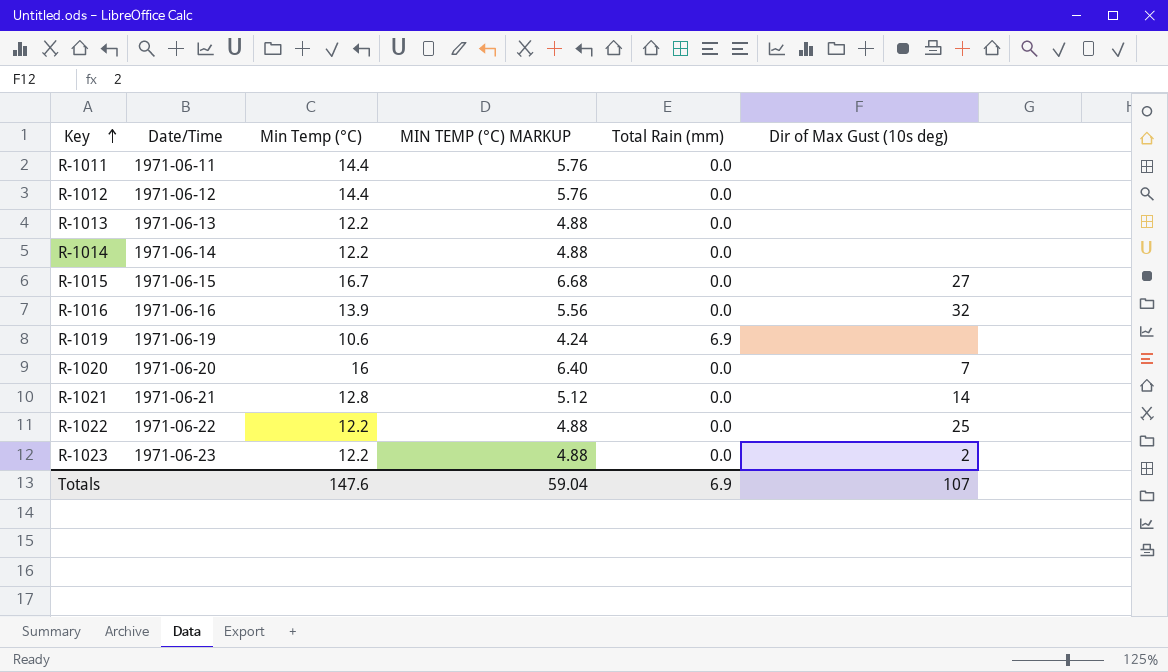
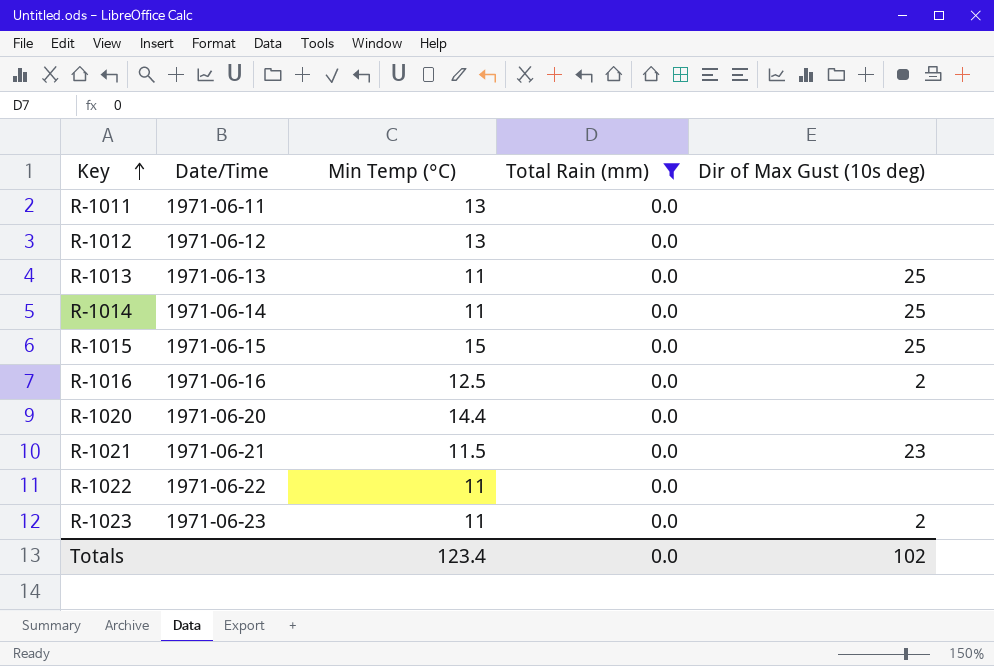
filter: none -> Total Rain (mm) = 0.0
column MIN TEMP (°C) MARKUP | formula: [Min Temp (°C)] * 0.4 -> none
R-1011 | Min Temp (°C): 14.4 -> 13
R-1012 | Min Temp (°C): 14.4 -> 13
R-1013 | Min Temp (°C): 12.2 -> 11
R-1013 | Dir of Max Gust (10s deg): none -> 25
R-1014 | Min Temp (°C): 12.2 -> 11
R-1014 | Dir of Max Gust (10s deg): none -> 25
R-1015 | Min Temp (°C): 16.7 -> 15
R-1015 | Dir of Max Gust (10s deg): 27 -> 25
R-1016 | Min Temp (°C): 13.9 -> 12.5
R-1016 | Dir of Max Gust (10s deg): 32 -> 2
R-1020 | Min Temp (°C): 16 -> 14.4
R-1020 | Dir of Max Gust (10s deg): 7 -> none
R-1021 | Min Temp (°C): 12.8 -> 11.5
R-1021 | Dir of Max Gust (10s deg): 14 -> 23
R-1022 | Min Temp (°C): 12.2 -> 11
R-1022 | Dir of Max Gust (10s deg): 25 -> none
R-1023 | Min Temp (°C): 12.2 -> 11
Totals | Min Temp (°C): 147.6 -> 123.4
Totals | Total Rain (mm): 6.9 -> 0.0
Totals | Dir of Max Gust (10s deg): 107 -> 102

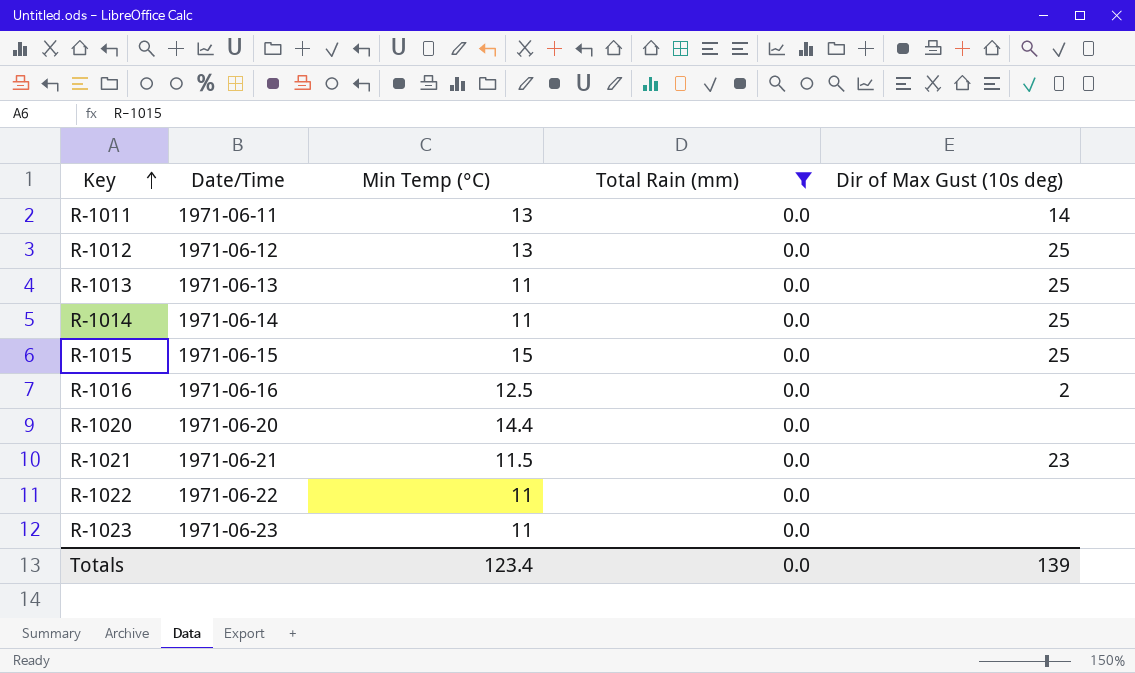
R-1011 | Dir of Max Gust (10s deg): none -> 14
R-1012 | Dir of Max Gust (10s deg): none -> 25
R-1023 | Dir of Max Gust (10s deg): 2 -> none
Totals | Dir of Max Gust (10s deg): 102 -> 139

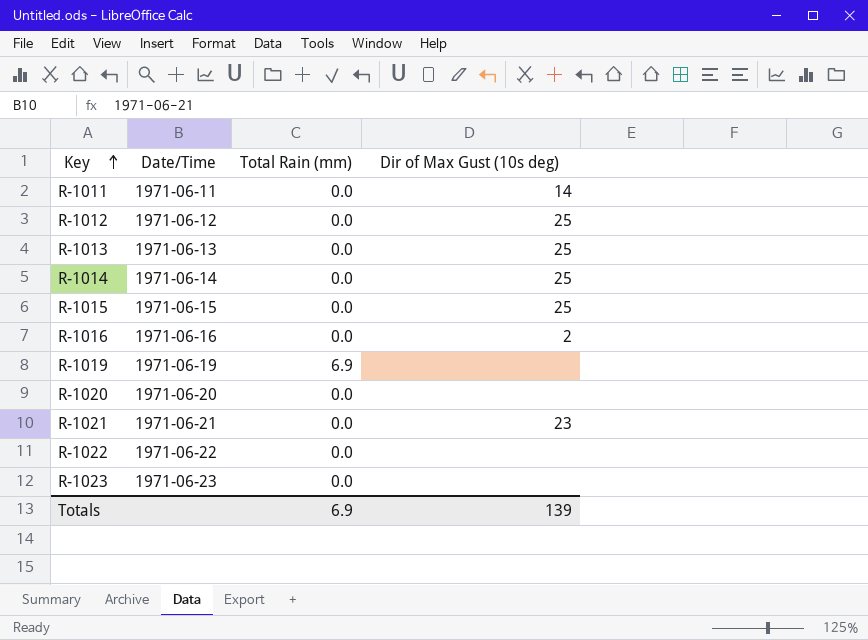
filter: Total Rain (mm) = 0.0 -> none
column Min Temp (°C) | position: 3 -> none
Totals | Total Rain (mm): 0.0 -> 6.9

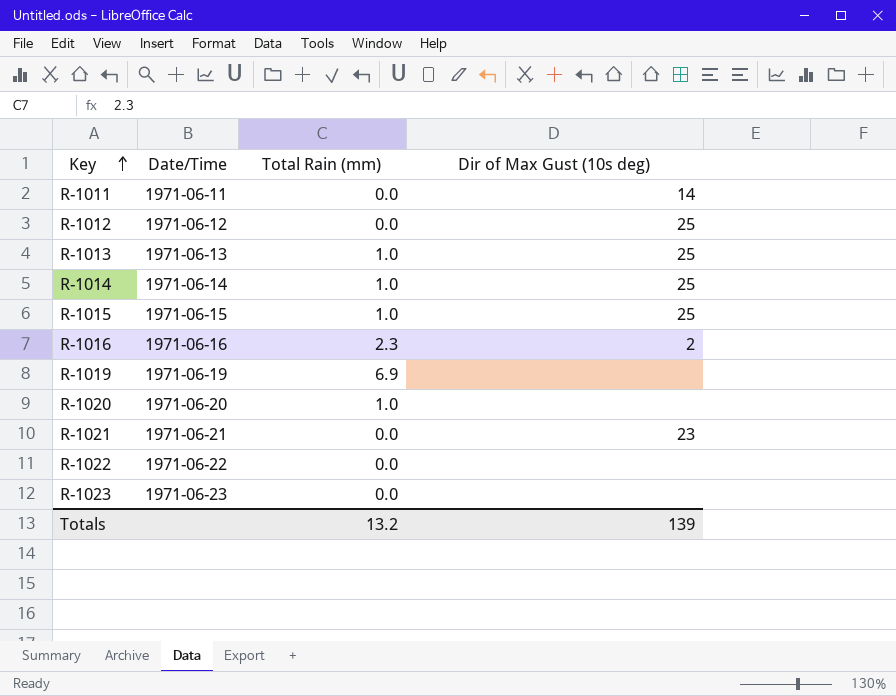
R-1013 | Total Rain (mm): 0.0 -> 1.0
R-1014 | Total Rain (mm): 0.0 -> 1.0
R-1015 | Total Rain (mm): 0.0 -> 1.0
R-1016 | Total Rain (mm): 0.0 -> 2.3
R-1020 | Total Rain (mm): 0.0 -> 1.0
Totals | Total Rain (mm): 6.9 -> 13.2

